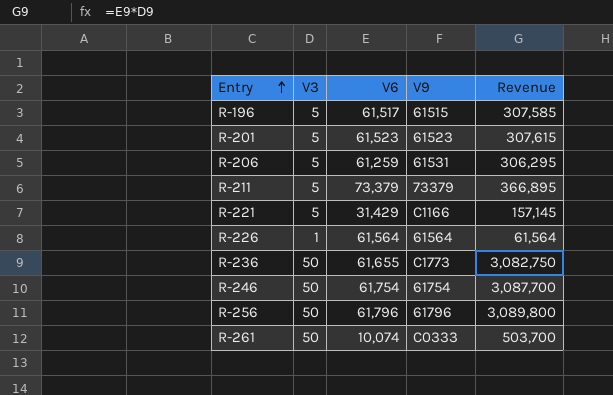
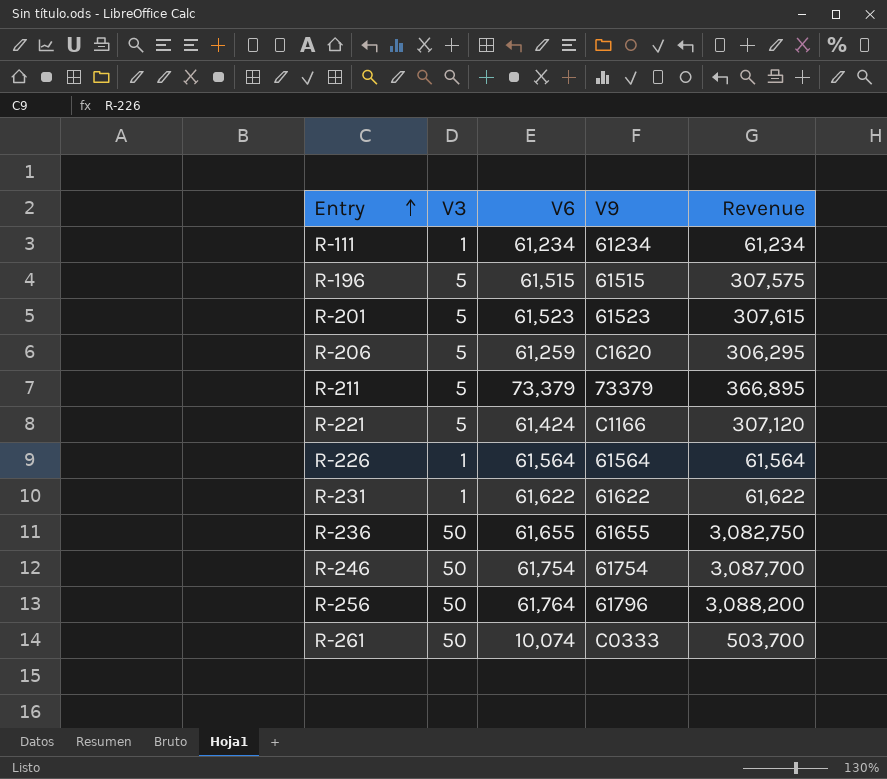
row R-111: none -> 1 | 61,234 | 61234 | 61,234
R-196 | V6: 61,517 -> 61,515
R-196 | Revenue: 307,585 -> 307,575
R-206 | V9: 61531 -> C1620
R-221 | V6: 31,429 -> 61,424
R-221 | Revenue: 157,145 -> 307,120
row R-231: none -> 1 | 61,622 | 61622 | 61,622
R-236 | V9: C1773 -> 61655
R-256 | V6: 61,796 -> 61,764
R-256 | Revenue: 3,089,800 -> 3,088,200

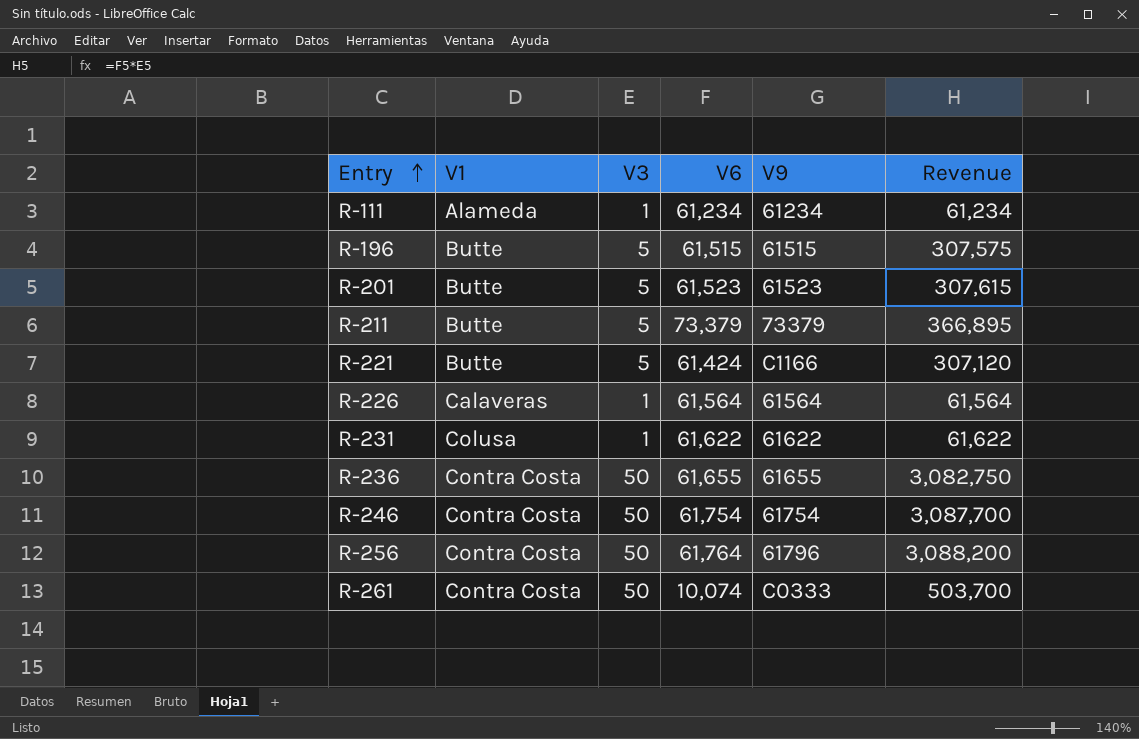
column V1 | position: none -> 2
row R-206: 5 | 61,259 | C1620 | 306,295 -> none

